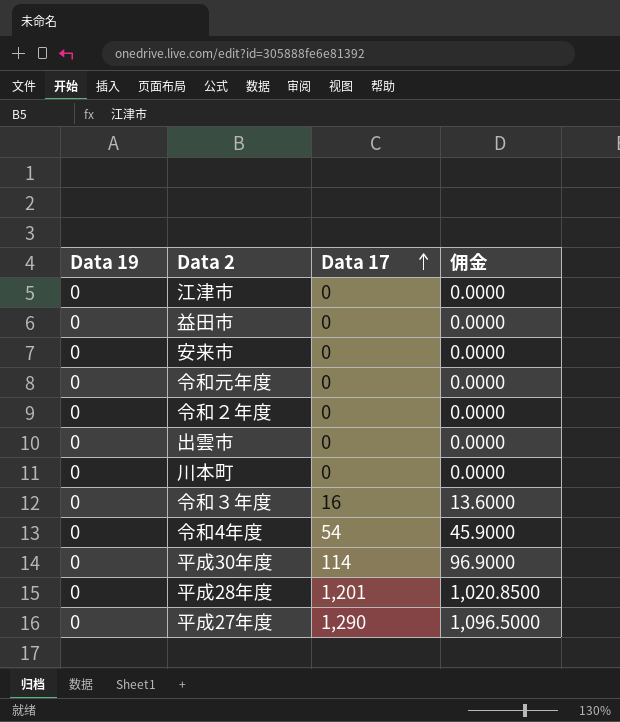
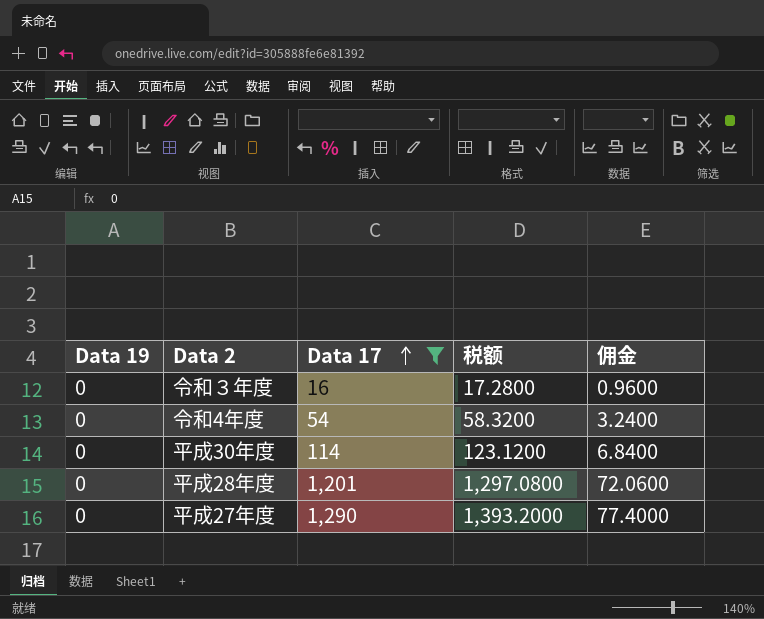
filter: none -> Data 17 != 0
column 税额 | formula: none -> [Data 17] * 1.08
column 佣金 | formula: [Data 17] * 0.85 -> [Data 17] * 0.06

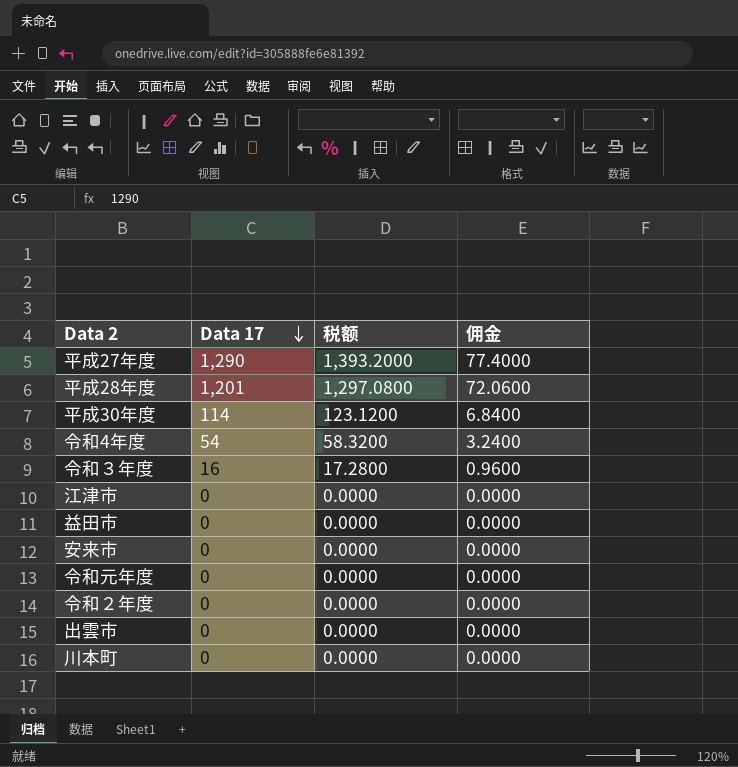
filter: Data 17 != 0 -> none
row order: Data 17 ascending -> Data 17 descending
column Data 19 | position: 1 -> none

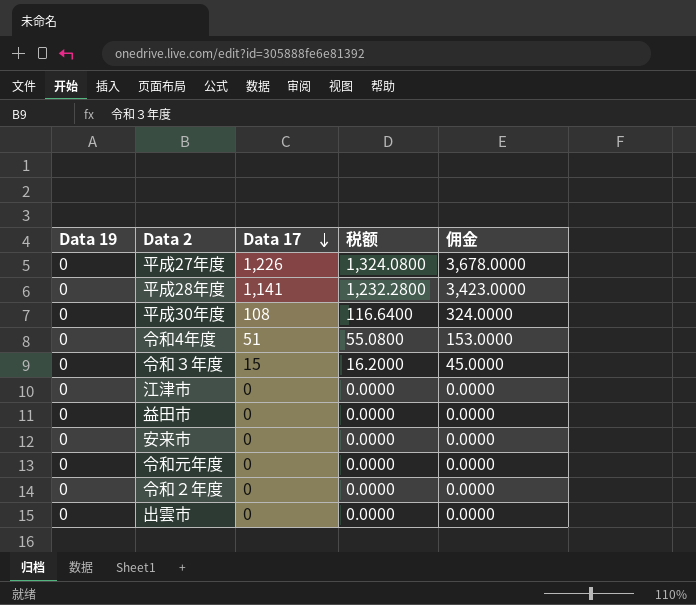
column Data 19 | position: none -> 1
column 佣金 | formula: [Data 17] * 0.06 -> [Data 17] * 3
row 川本町: 0 | 0.0000 | 0.0000 -> none
平成27年度 | Data 17: 1,290 -> 1,226
平成27年度 | 税额: 1,393.2000 -> 1,324.0800
平成28年度 | Data 17: 1,201 -> 1,141
平成28年度 | 税额: 1,297.0800 -> 1,232.2800
平成30年度 | Data 17: 114 -> 108
平成30年度 | 税额: 123.1200 -> 116.6400
令和4年度 | Data 17: 54 -> 51
令和4年度 | 税额: 58.3200 -> 55.0800
令和３年度 | Data 17: 16 -> 15
令和３年度 | 税额: 17.2800 -> 16.2000

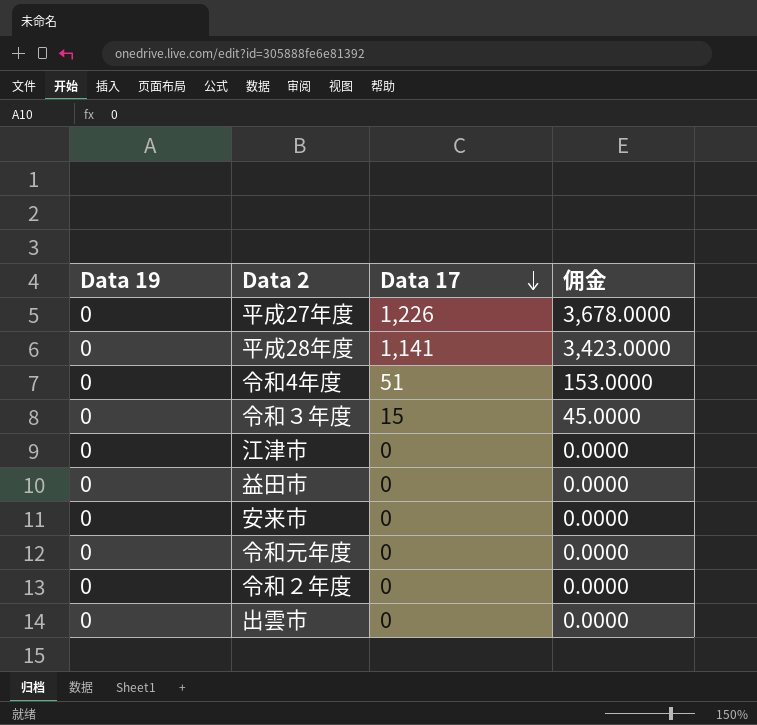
column 税额 | formula: [Data 17] * 1.08 -> none
row 平成30年度: 0 | 108 | 116.6400 | 324.0000 -> none

